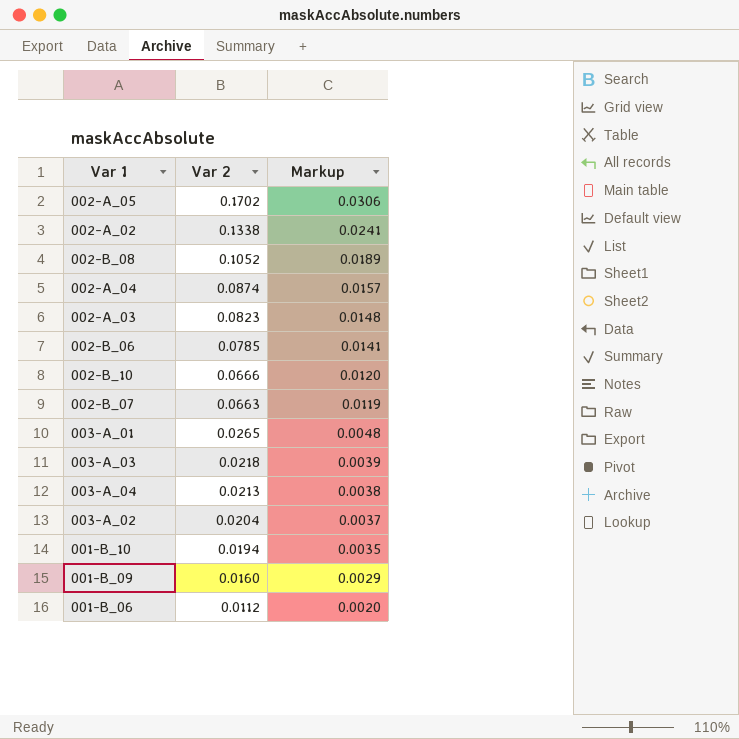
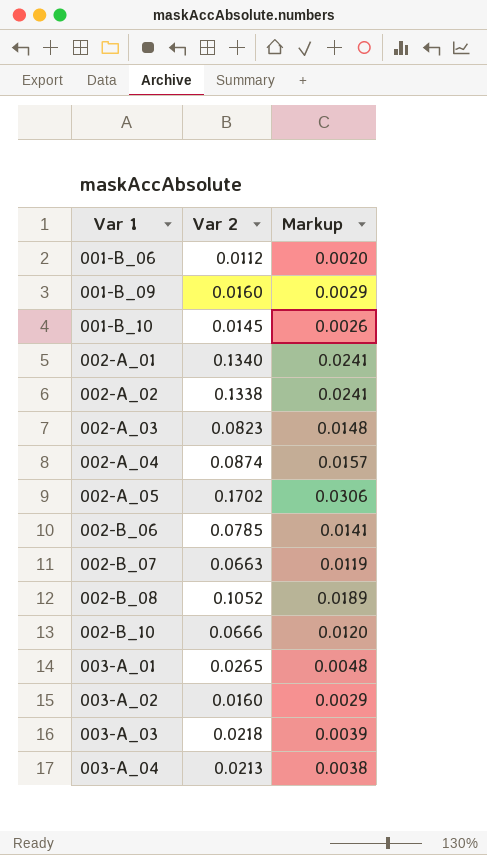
row order: Var 2 descending -> Var 1 ascending
001-B_10 | Var 2: 0.0194 -> 0.0145
001-B_10 | Markup: 0.0035 -> 0.0026
row 002-A_01: none -> 0.1340 | 0.0241
003-A_02 | Var 2: 0.0204 -> 0.0160
003-A_02 | Markup: 0.0037 -> 0.0029

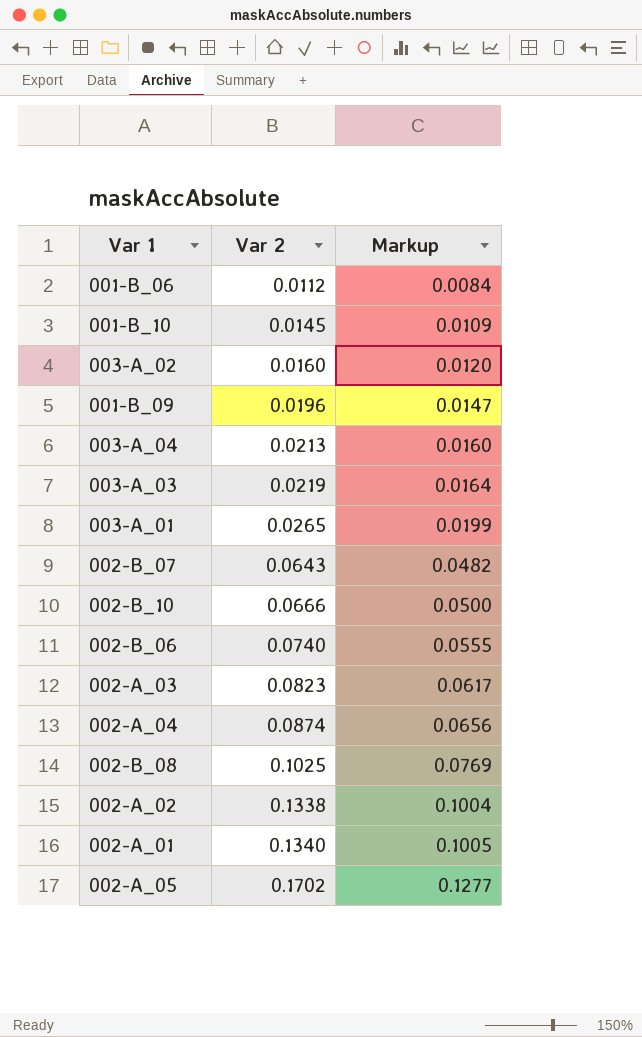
row order: Var 1 ascending -> Var 2 ascending
column Markup | formula: [Var 2] * 0.18 -> [Var 2] * 0.75
001-B_09 | Var 2: 0.0160 -> 0.0196
003-A_03 | Var 2: 0.0218 -> 0.0219
002-B_07 | Var 2: 0.0663 -> 0.0643
002-B_06 | Var 2: 0.0785 -> 0.0740
002-B_08 | Var 2: 0.1052 -> 0.1025

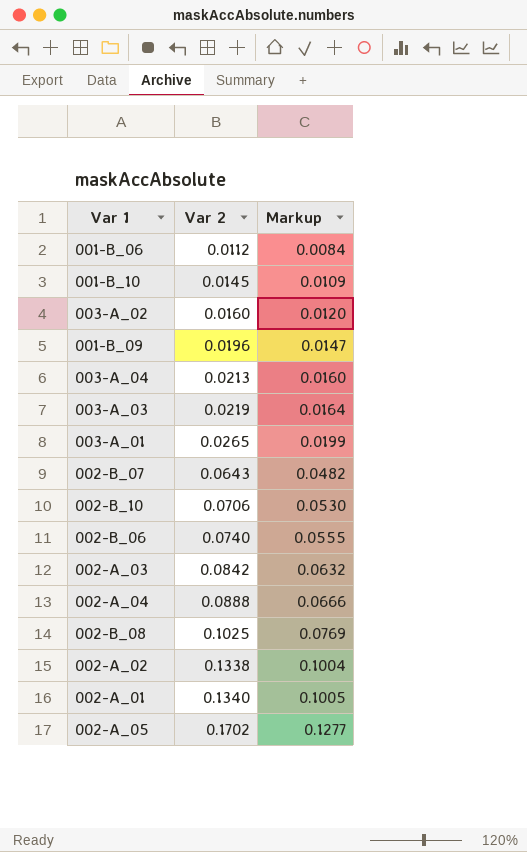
002-B_10 | Var 2: 0.0666 -> 0.0706
002-B_10 | Markup: 0.0500 -> 0.0530
002-A_03 | Var 2: 0.0823 -> 0.0842
002-A_03 | Markup: 0.0617 -> 0.0632
002-A_04 | Var 2: 0.0874 -> 0.0888
002-A_04 | Markup: 0.0656 -> 0.0666

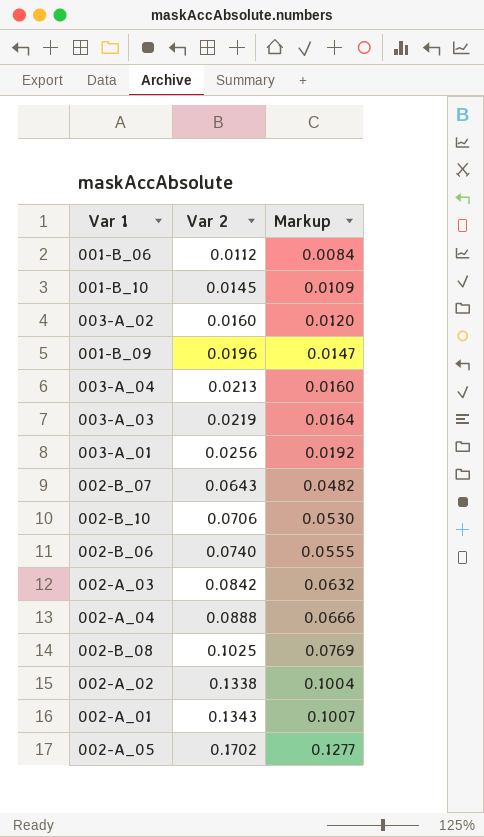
003-A_01 | Var 2: 0.0265 -> 0.0256
003-A_01 | Markup: 0.0199 -> 0.0192
002-A_01 | Var 2: 0.1340 -> 0.1343
002-A_01 | Markup: 0.1005 -> 0.1007

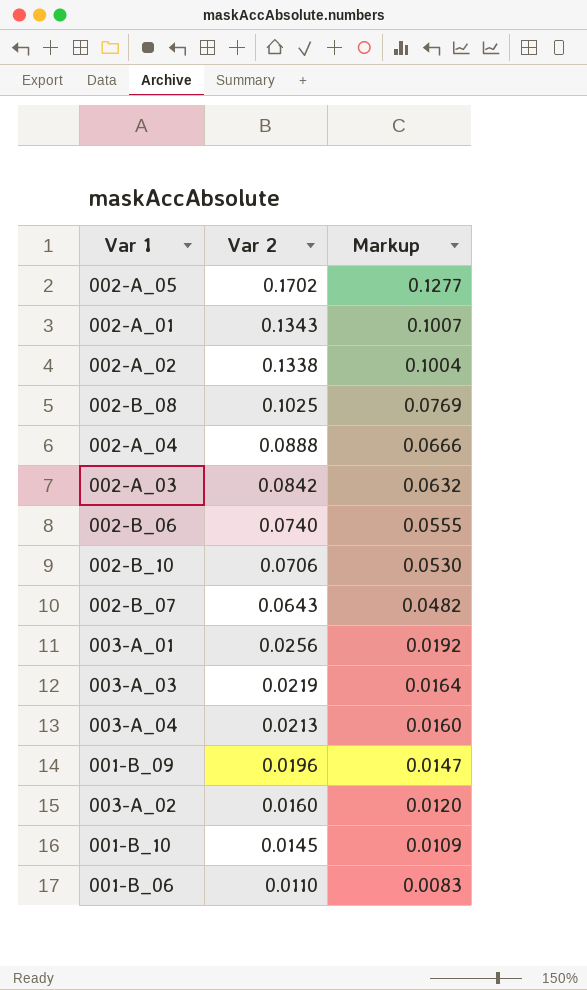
row order: Var 2 ascending -> Var 2 descending
001-B_06 | Var 2: 0.0112 -> 0.0110
001-B_06 | Markup: 0.0084 -> 0.0083

